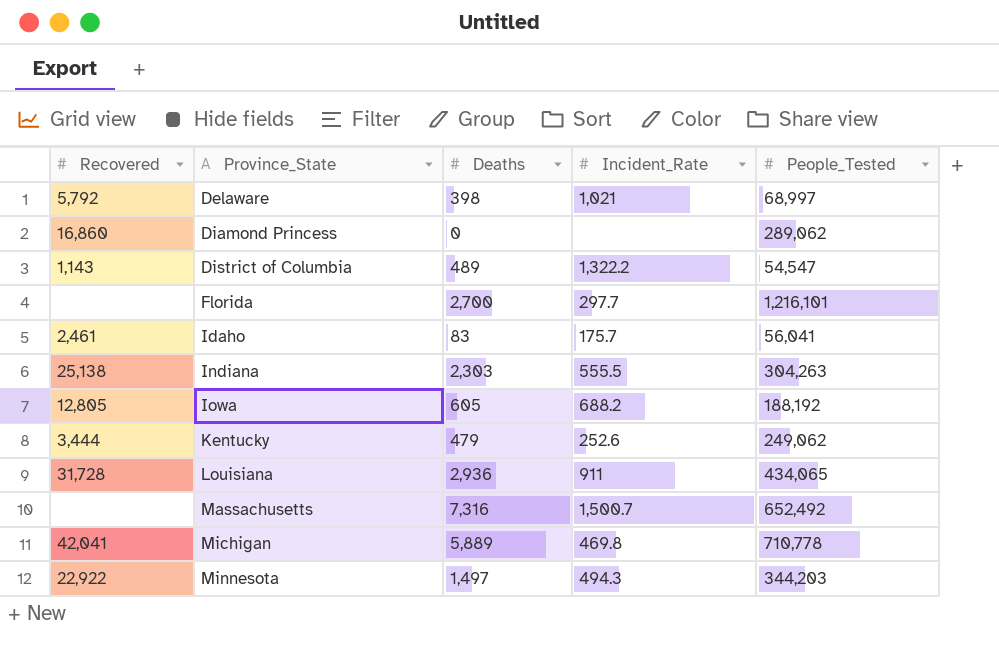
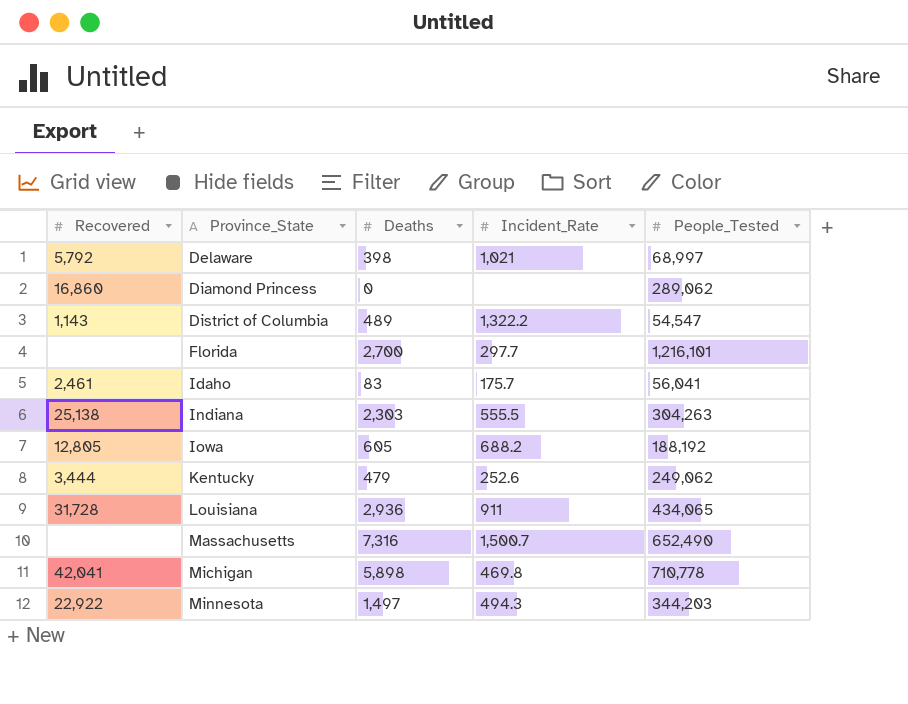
Massachusetts | People_Tested: 652,492 -> 652,490
Michigan | Deaths: 5,889 -> 5,898

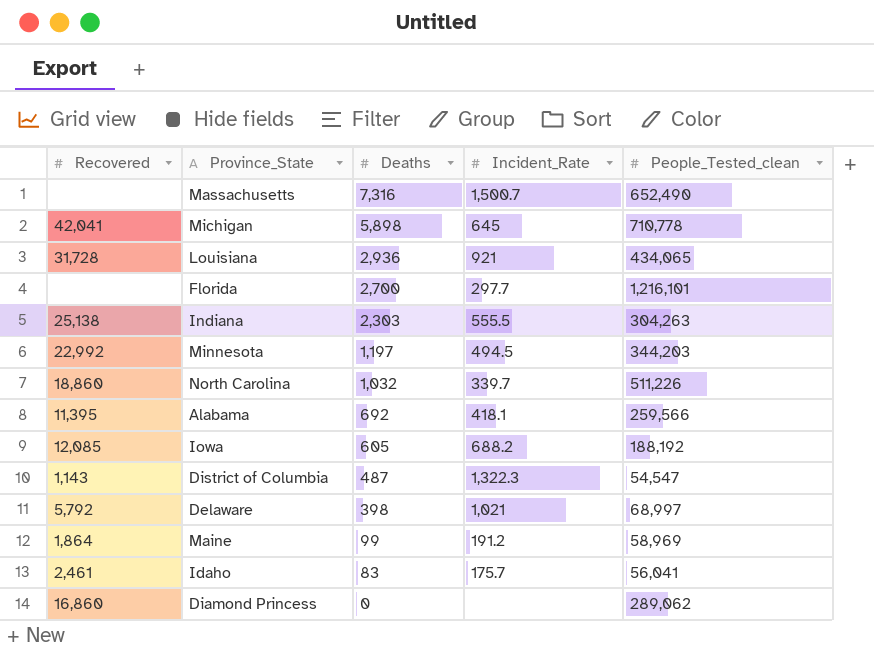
row order: Province_State ascending -> Deaths descending
column name: People_Tested -> People_Tested_clean
row Kentucky: 3,444 | 479 | 252.6 | 249,062 -> none
Michigan | Incident_Rate: 469.8 -> 645
Louisiana | Incident_Rate: 911 -> 921
Minnesota | Recovered: 22,922 -> 22,992
Minnesota | Deaths: 1,497 -> 1,197
Minnesota | Incident_Rate: 494.3 -> 494.5
row North Carolina: none -> 18,860 | 1,032 | 339.7 | 511,226
row Alabama: none -> 11,395 | 692 | 418.1 | 259,566
Iowa | Recovered: 12,805 -> 12,085
District of Columbia | Deaths: 489 -> 487
District of Columbia | Incident_Rate: 1,322.2 -> 1,322.3
row Maine: none -> 1,864 | 99 | 191.2 | 58,969

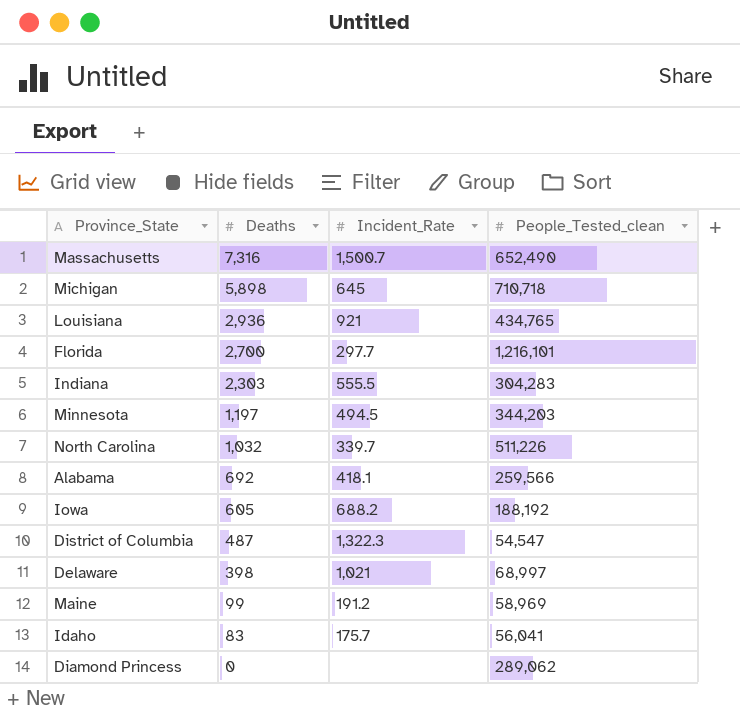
column Recovered | position: 1 -> none
Michigan | People_Tested_clean: 710,778 -> 710,718
Louisiana | People_Tested_clean: 434,065 -> 434,765
Indiana | People_Tested_clean: 304,263 -> 304,283

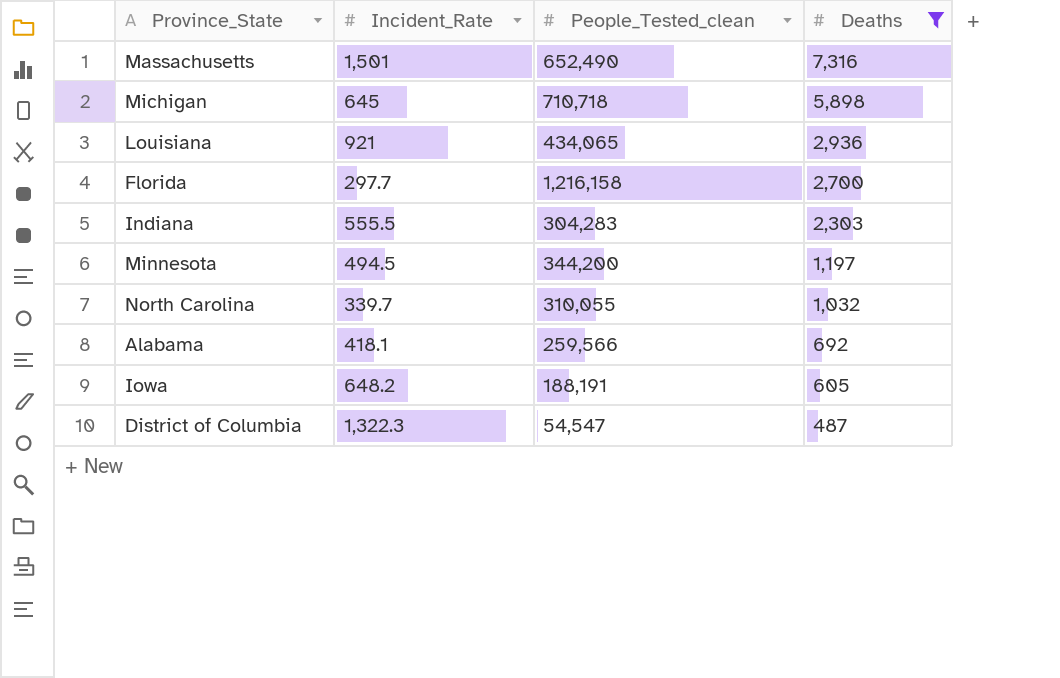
filter: none -> Deaths >= 487
column Deaths | position: 2 -> 4
Massachusetts | Incident_Rate: 1,500.7 -> 1,501
Louisiana | People_Tested_clean: 434,765 -> 434,065
Florida | People_Tested_clean: 1,216,101 -> 1,216,158
Minnesota | People_Tested_clean: 344,203 -> 344,200
North Carolina | People_Tested_clean: 511,226 -> 310,055
Iowa | Incident_Rate: 688.2 -> 648.2
Iowa | People_Tested_clean: 188,192 -> 188,191

